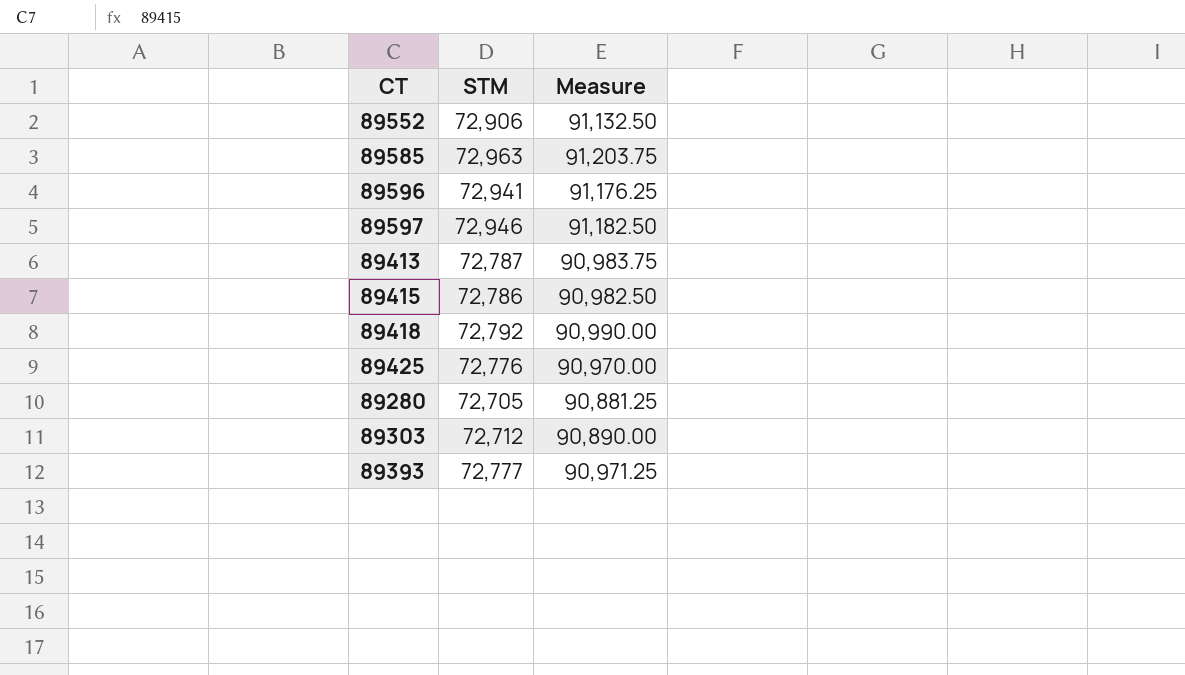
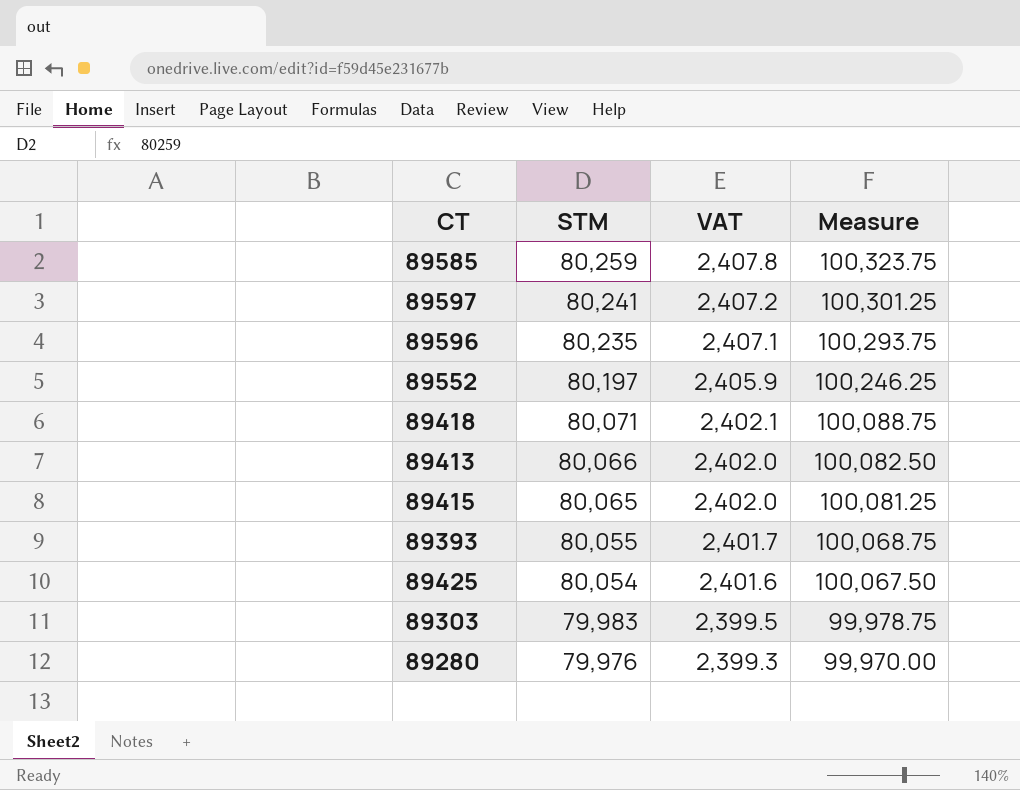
row order: none -> STM descending
column VAT | formula: none -> [STM] * 0.03
89585 | STM: 72,963 -> 80,259
89585 | Measure: 91,203.75 -> 100,323.75
89597 | STM: 72,946 -> 80,241
89597 | Measure: 91,182.50 -> 100,301.25
89596 | STM: 72,941 -> 80,235
89596 | Measure: 91,176.25 -> 100,293.75
89552 | STM: 72,906 -> 80,197
89552 | Measure: 91,132.50 -> 100,246.25
89418 | STM: 72,792 -> 80,071
89418 | Measure: 90,990.00 -> 100,088.75
89413 | STM: 72,787 -> 80,066
89413 | Measure: 90,983.75 -> 100,082.50
89415 | STM: 72,786 -> 80,065
89415 | Measure: 90,982.50 -> 100,081.25
89393 | STM: 72,777 -> 80,055
89393 | Measure: 90,971.25 -> 100,068.75
89425 | STM: 72,776 -> 80,054
89425 | Measure: 90,970.00 -> 100,067.50
89303 | STM: 72,712 -> 79,983
89303 | Measure: 90,890.00 -> 99,978.75
89280 | STM: 72,705 -> 79,976
89280 | Measure: 90,881.25 -> 99,970.00

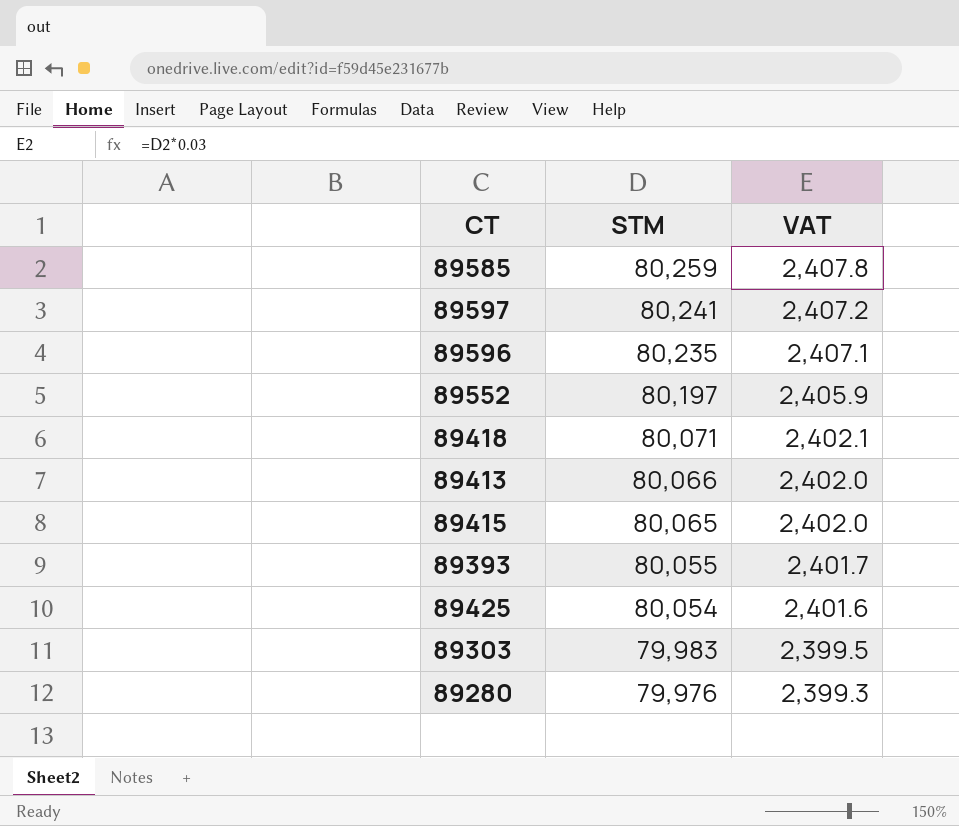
column Measure | formula: [STM] * 1.25 -> none

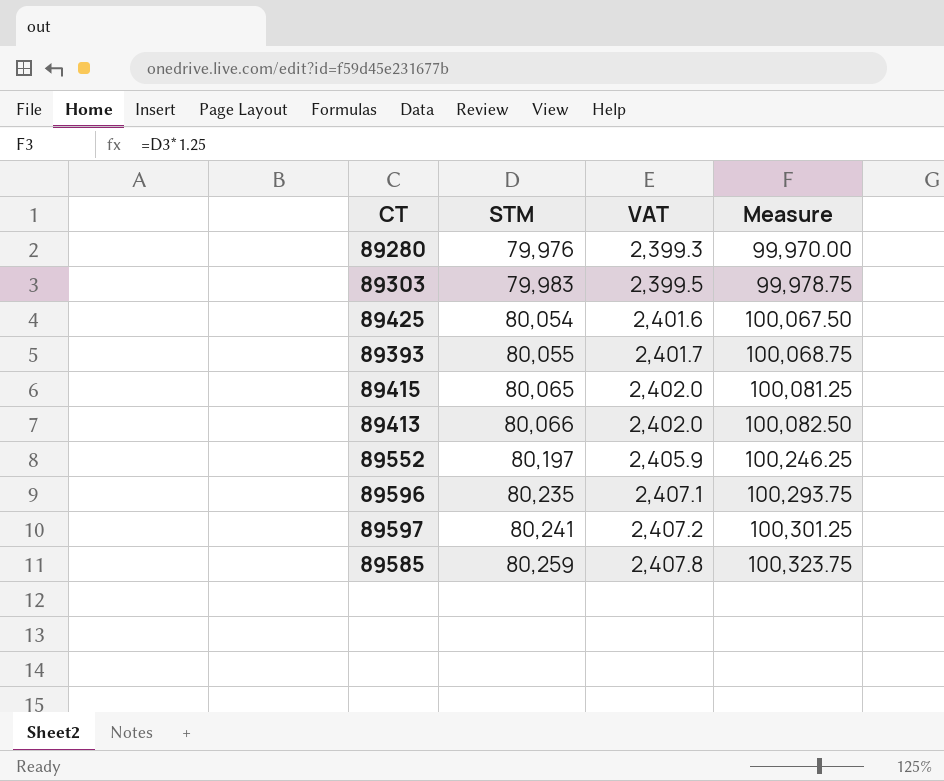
row order: STM descending -> STM ascending
column Measure | formula: none -> [STM] * 1.25
row 89418: 80,071 | 2,402.1 -> none

